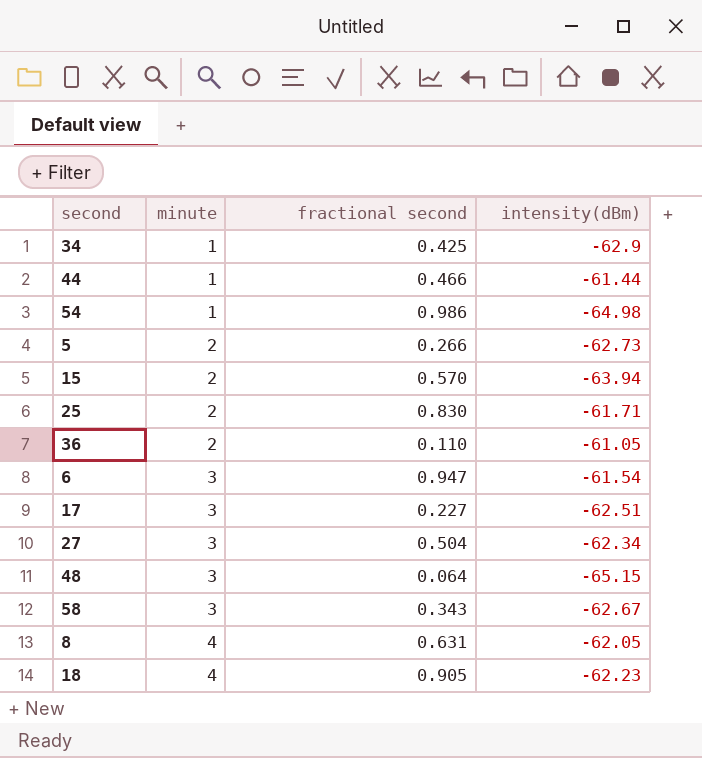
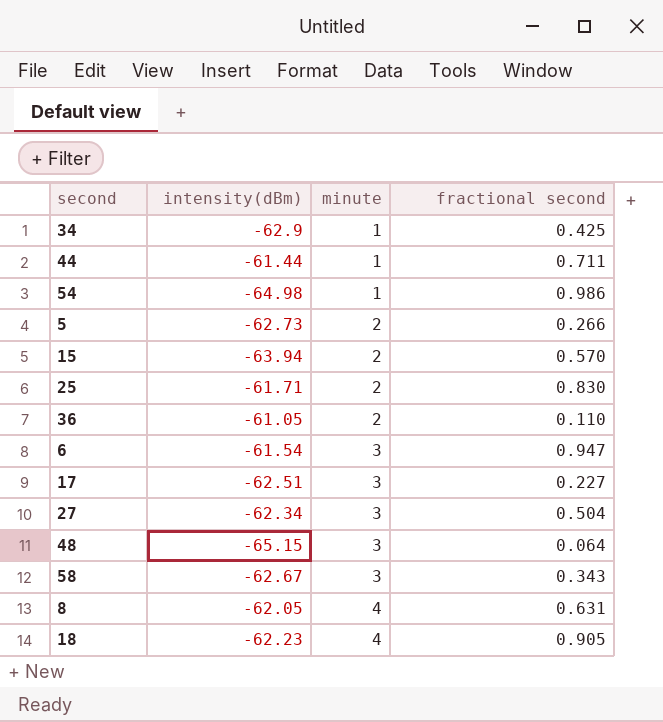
column intensity(dBm) | position: 4 -> 2
44 | fractional second: 0.466 -> 0.711

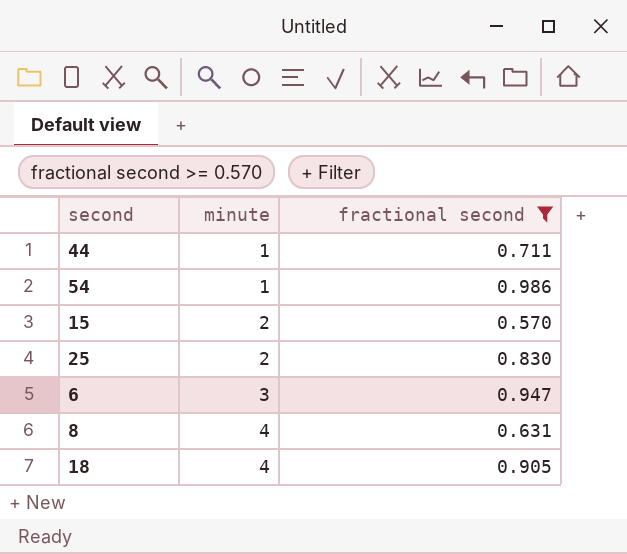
filter: none -> fractional second >= 0.570
column intensity(dBm) | position: 2 -> none

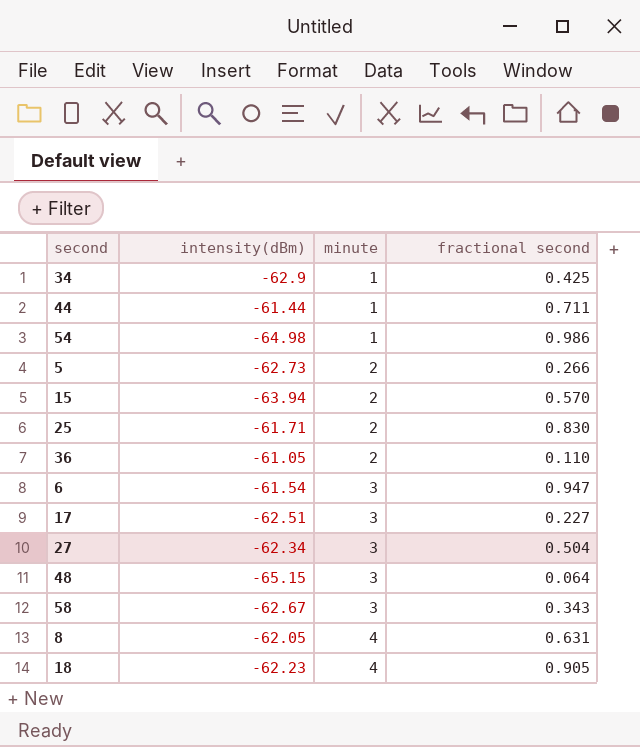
filter: fractional second >= 0.570 -> none
column intensity(dBm) | position: none -> 2

